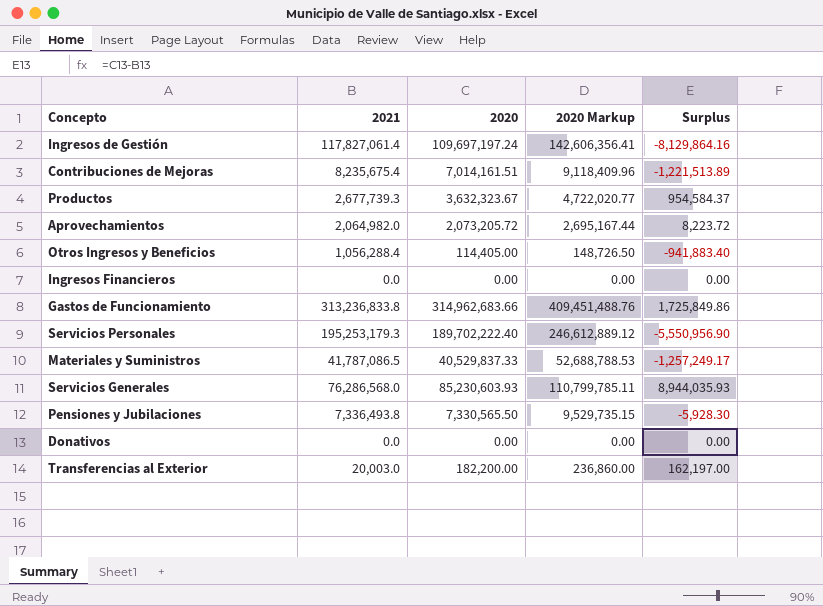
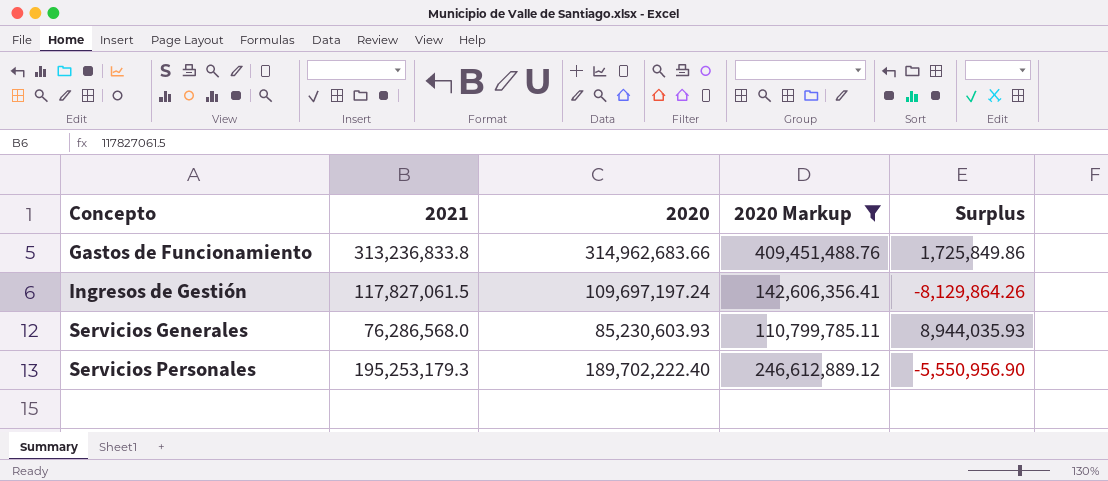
filter: none -> 2020 Markup >= 110,799,785.11
row order: none -> Concepto ascending
Ingresos de Gestión | 2021: 117,827,061.4 -> 117,827,061.5
Ingresos de Gestión | Surplus: -8,129,864.16 -> -8,129,864.26

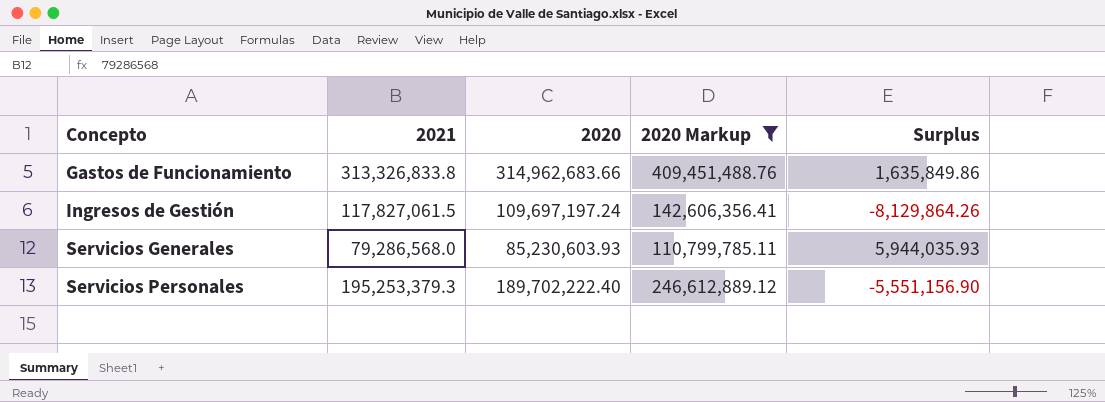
Gastos de Funcionamiento | 2021: 313,236,833.8 -> 313,326,833.8
Gastos de Funcionamiento | Surplus: 1,725,849.86 -> 1,635,849.86
Servicios Generales | 2021: 76,286,568.0 -> 79,286,568.0
Servicios Generales | Surplus: 8,944,035.93 -> 5,944,035.93
Servicios Personales | 2021: 195,253,179.3 -> 195,253,379.3
Servicios Personales | Surplus: -5,550,956.90 -> -5,551,156.90

